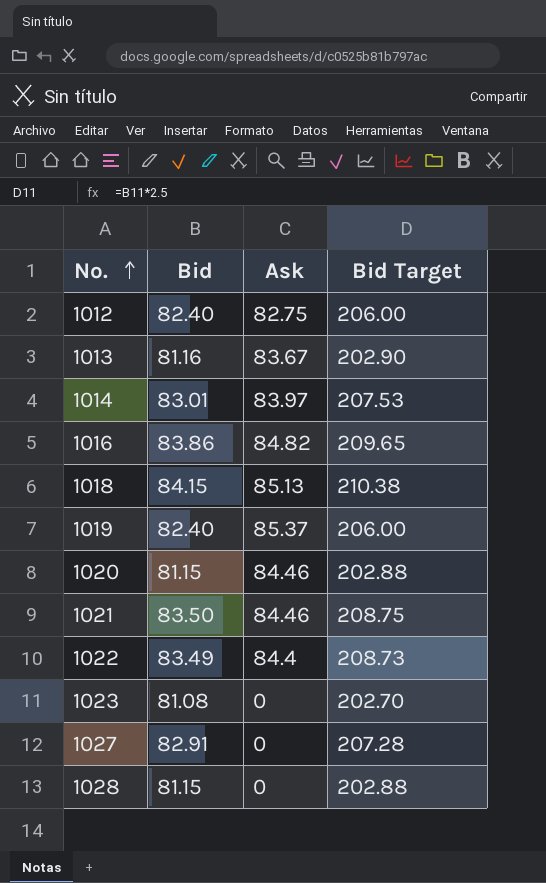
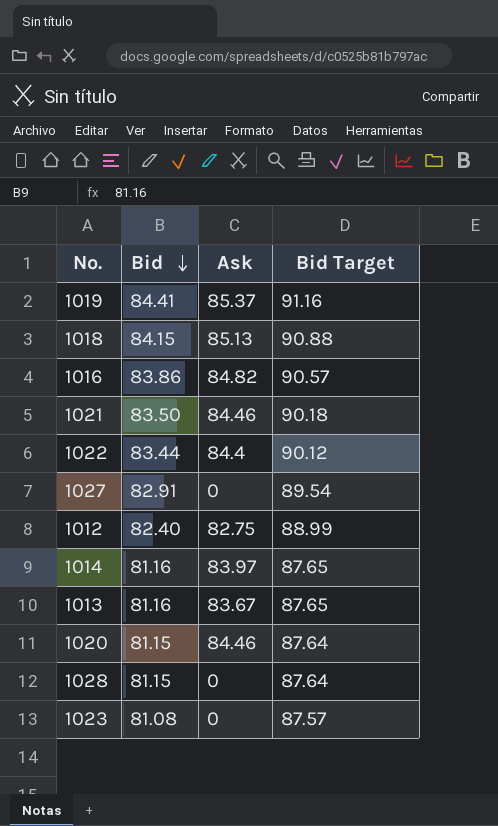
row order: No. ascending -> Bid descending
column Bid Target | formula: [Bid] * 2.5 -> [Bid] * 1.08
1019 | Bid: 82.40 -> 84.41
1022 | Bid: 83.49 -> 83.44
1014 | Bid: 83.01 -> 81.16

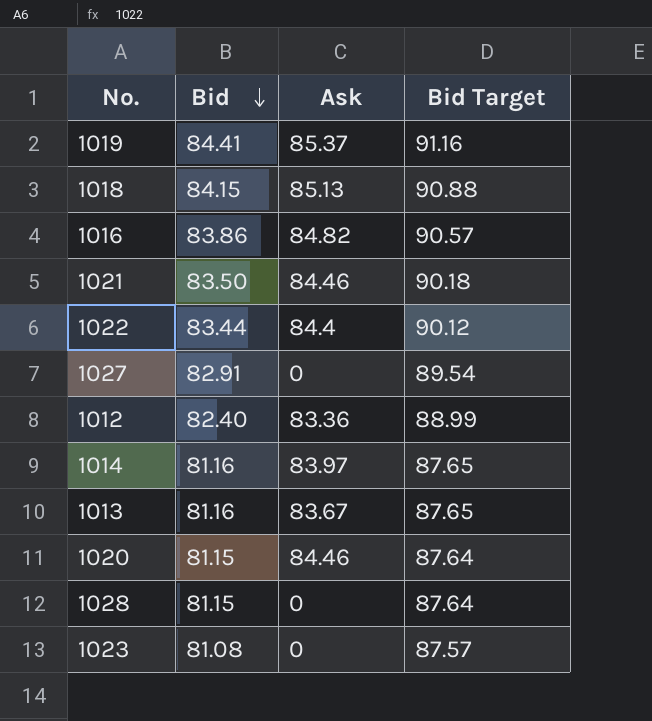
1012 | Ask: 82.75 -> 83.36

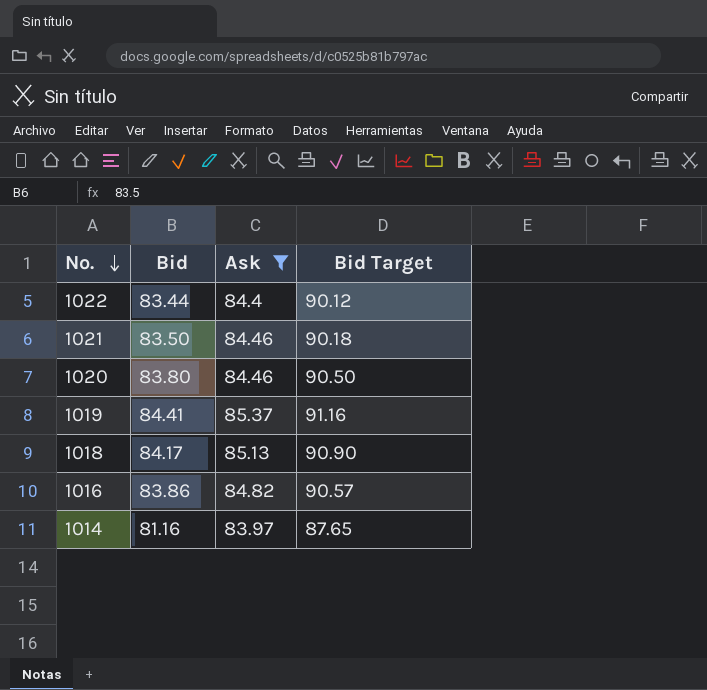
filter: none -> Ask >= 83.97
row order: Bid descending -> No. descending
1020 | Bid: 81.15 -> 83.80
1020 | Bid Target: 87.64 -> 90.50
1018 | Bid: 84.15 -> 84.17
1018 | Bid Target: 90.88 -> 90.90

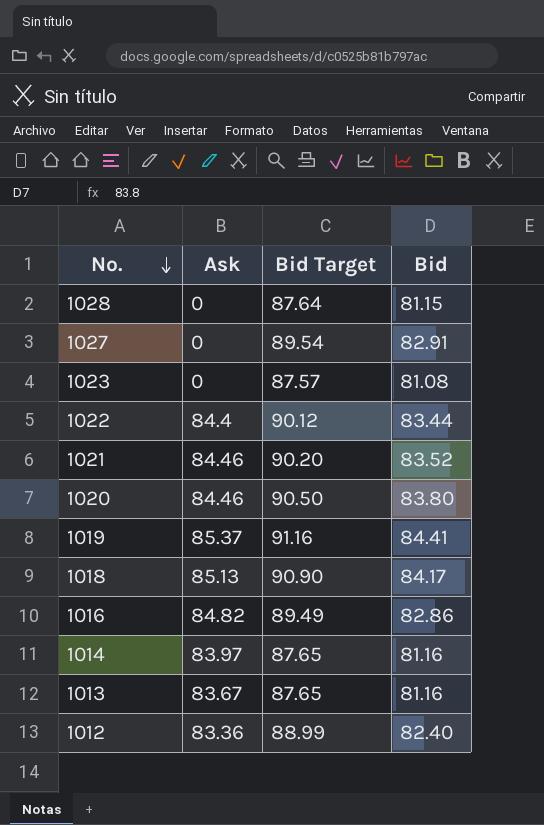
filter: Ask >= 83.97 -> none
column Bid | position: 2 -> 4
1021 | Bid Target: 90.18 -> 90.20
1021 | Bid: 83.50 -> 83.52
1016 | Bid Target: 90.57 -> 89.49
1016 | Bid: 83.86 -> 82.86

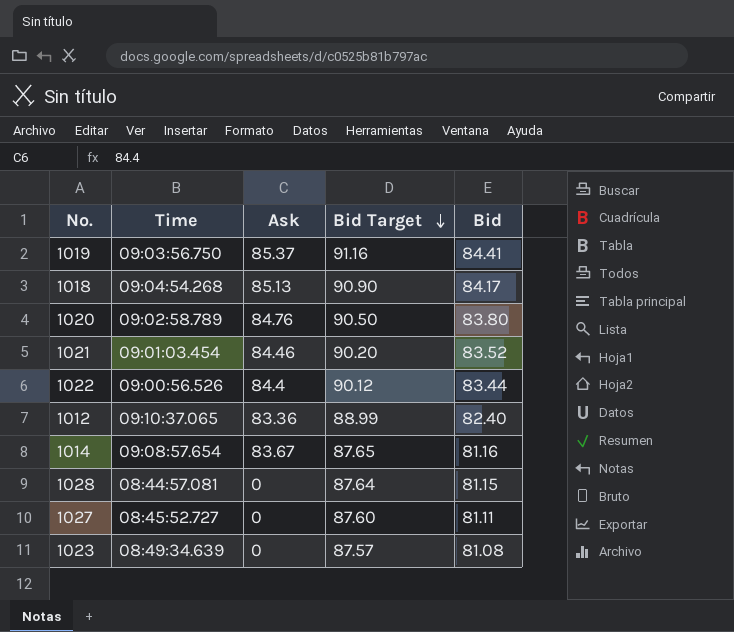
row order: No. descending -> Bid Target descending
column Time | position: none -> 2
row 1016: 84.82 | 89.49 | 82.86 -> none
row 1013: 83.67 | 87.65 | 81.16 -> none
1020 | Ask: 84.46 -> 84.76
1014 | Ask: 83.97 -> 83.67
1027 | Bid Target: 89.54 -> 87.60
1027 | Bid: 82.91 -> 81.11

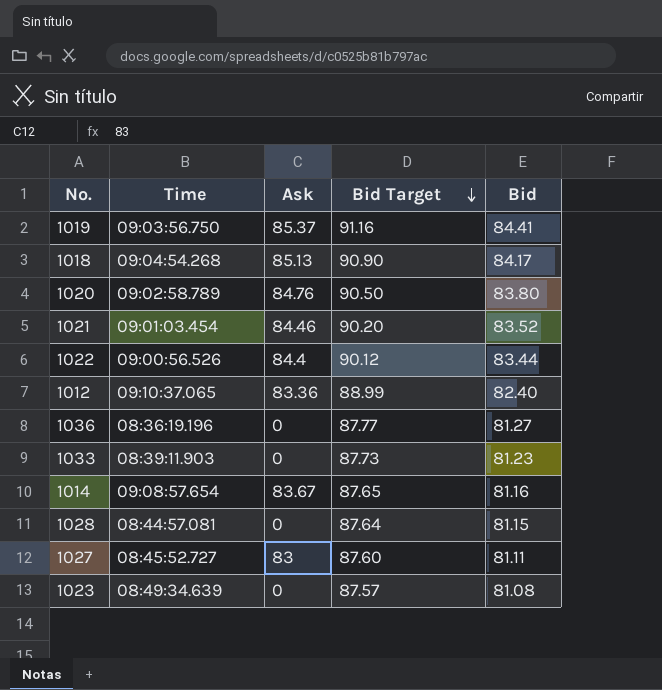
row 1036: none -> 08:36:19.196 | 0 | 87.77 | 81.27
row 1033: none -> 08:39:11.903 | 0 | 87.73 | 81.23
1027 | Ask: 0 -> 83

